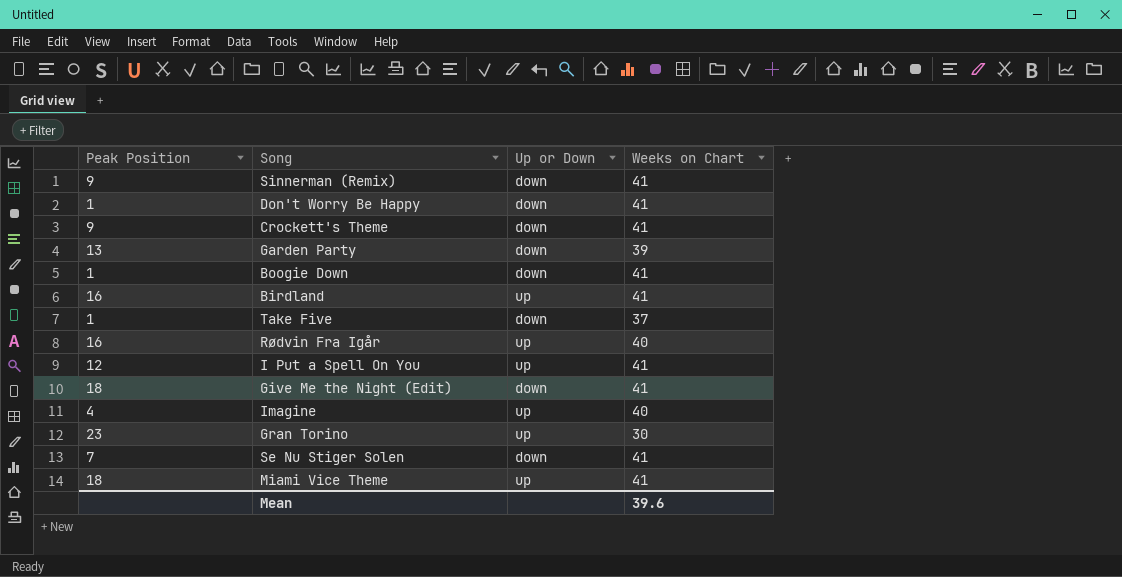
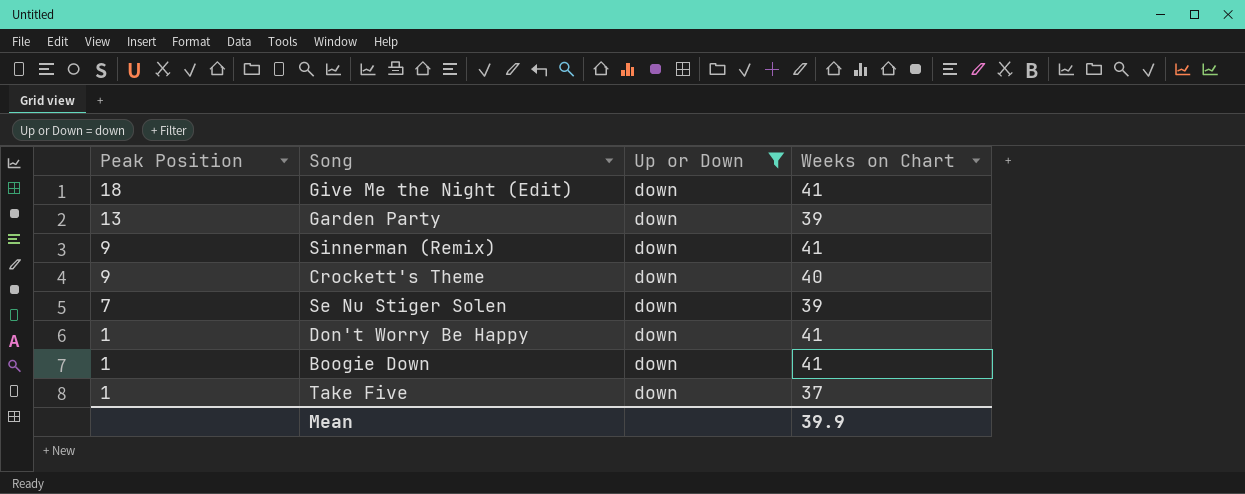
filter: none -> Up or Down = down
row order: none -> Peak Position descending
Crockett's Theme | Weeks on Chart: 41 -> 40
Se Nu Stiger Solen | Weeks on Chart: 41 -> 39
Mean | Weeks on Chart: 39.6 -> 39.9

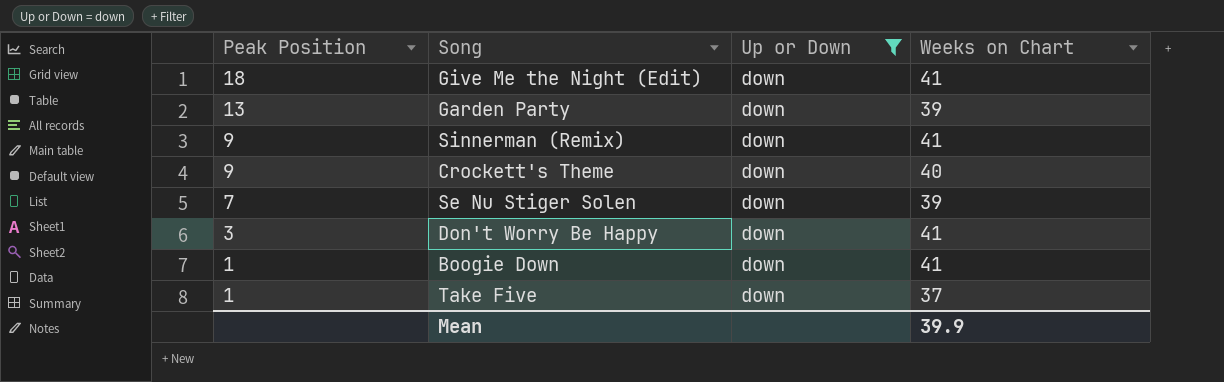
Don't Worry Be Happy | Peak Position: 1 -> 3

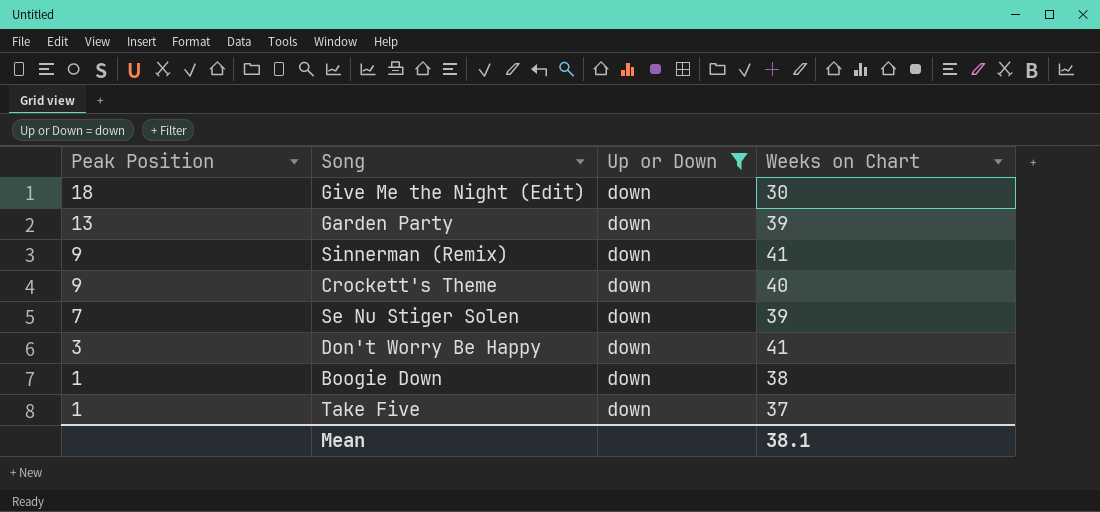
Give Me the Night (Edit) | Weeks on Chart: 41 -> 30
Boogie Down | Weeks on Chart: 41 -> 38
Mean | Weeks on Chart: 39.9 -> 38.1

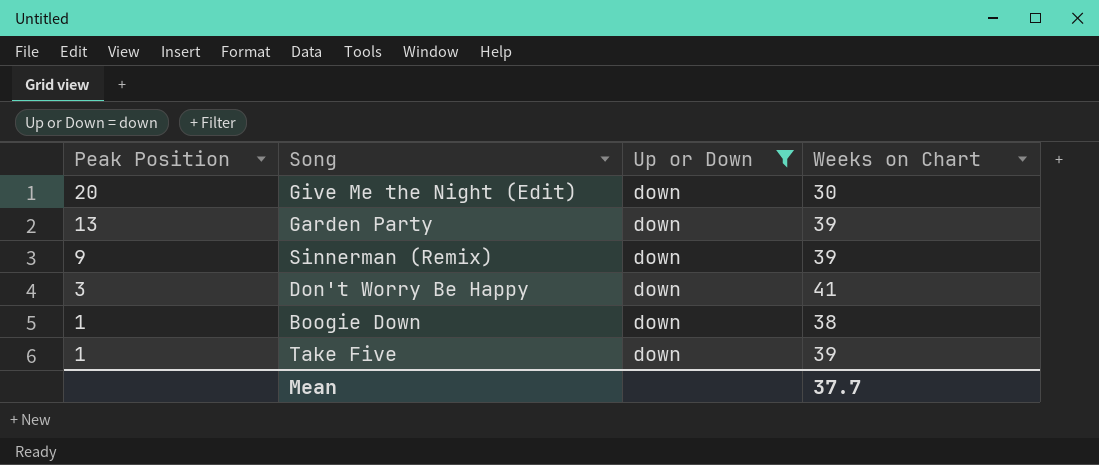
row Crockett's Theme: 9 | down | 40 -> none
row Se Nu Stiger Solen: 7 | down | 39 -> none
Give Me the Night (Edit) | Peak Position: 18 -> 20
Sinnerman (Remix) | Weeks on Chart: 41 -> 39
Take Five | Weeks on Chart: 37 -> 39
Mean | Weeks on Chart: 38.1 -> 37.7

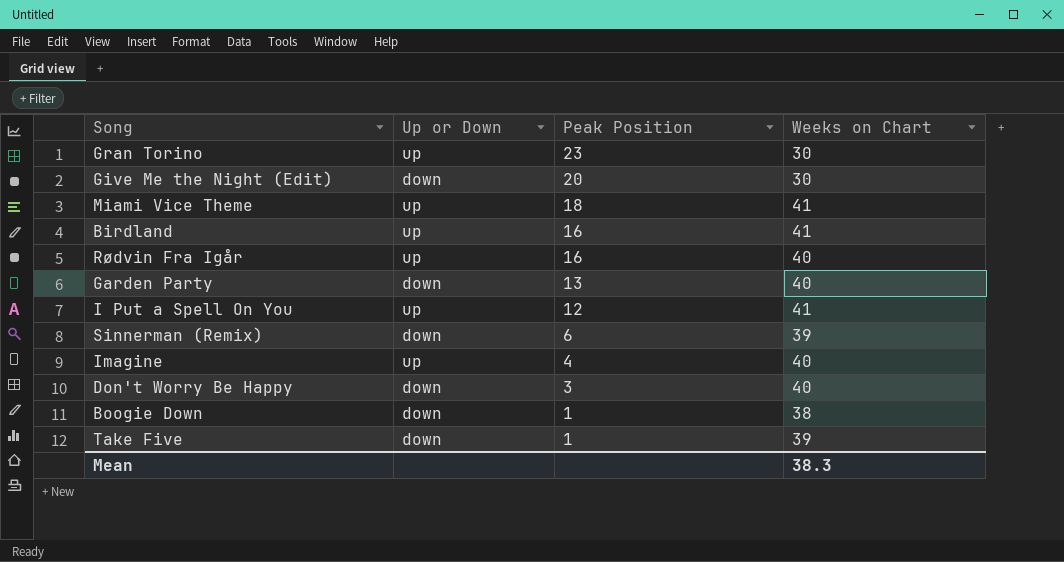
filter: Up or Down = down -> none
column Peak Position | position: 1 -> 3
Garden Party | Weeks on Chart: 39 -> 40
Sinnerman (Remix) | Peak Position: 9 -> 6
Don't Worry Be Happy | Weeks on Chart: 41 -> 40
Mean | Weeks on Chart: 37.7 -> 38.3

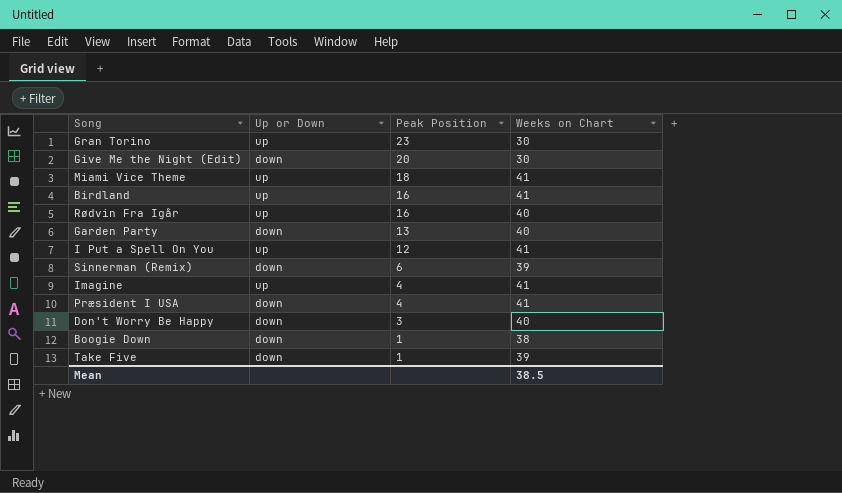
Imagine | Weeks on Chart: 40 -> 41
row Præsident I USA: none -> down | 4 | 41
Mean | Weeks on Chart: 38.3 -> 38.5

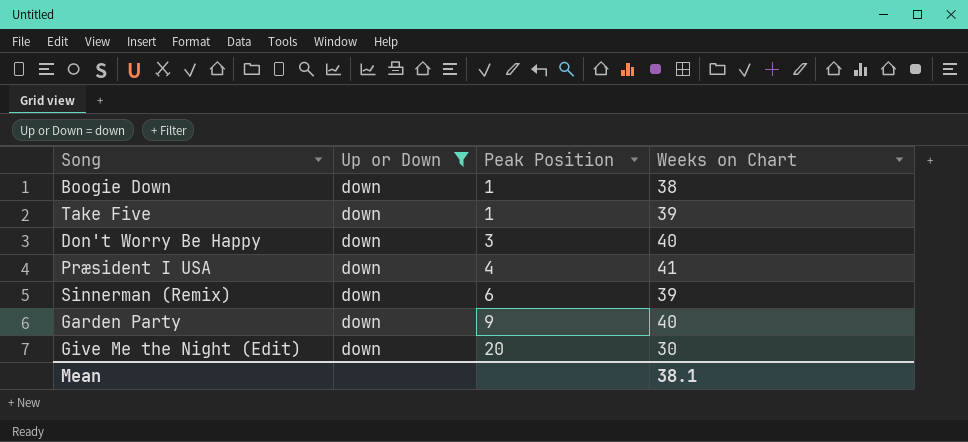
filter: none -> Up or Down = down
row order: Peak Position descending -> Peak Position ascending
Garden Party | Peak Position: 13 -> 9
Mean | Weeks on Chart: 38.5 -> 38.1

